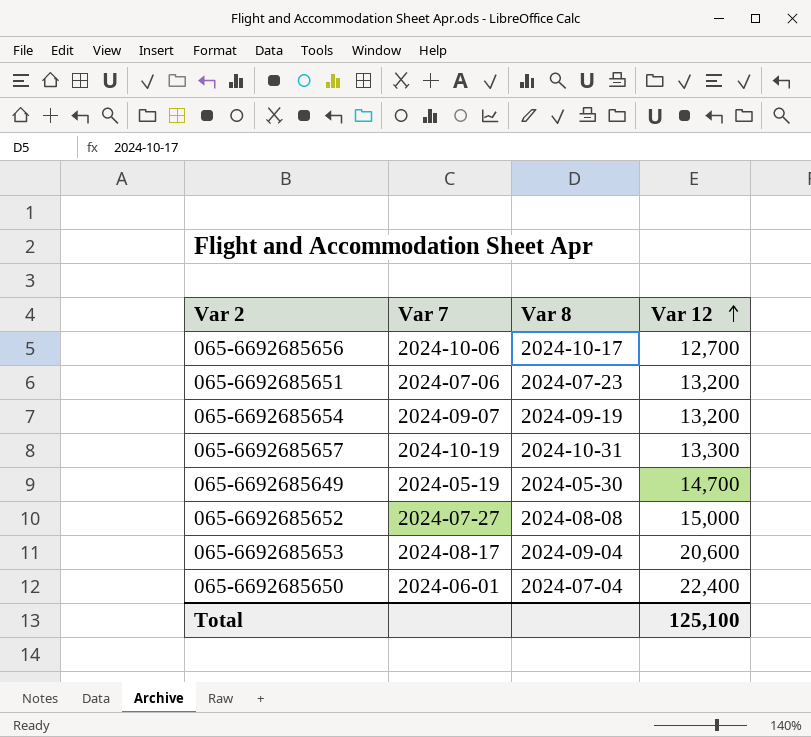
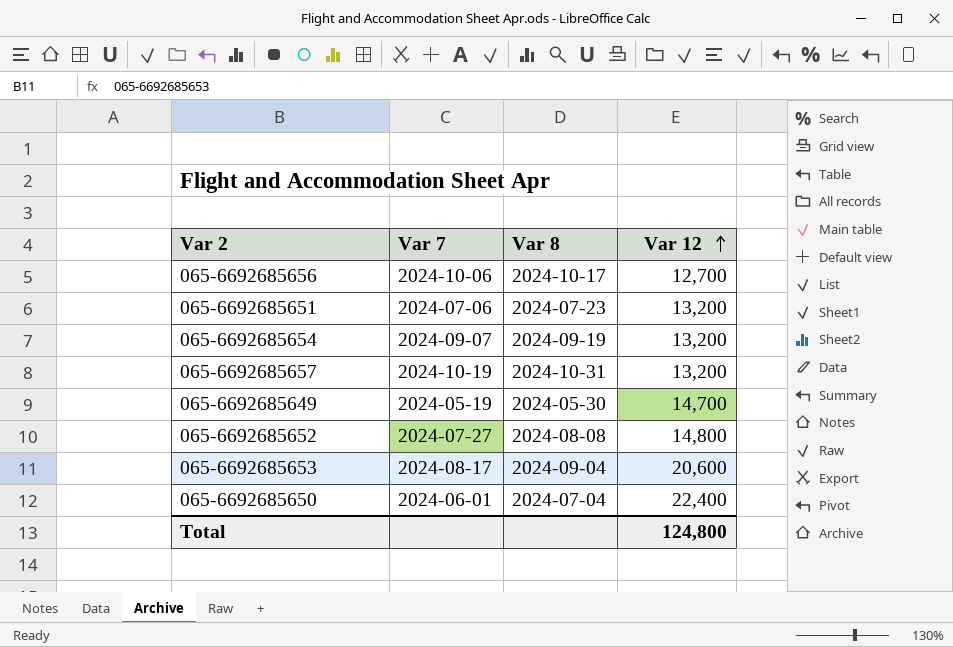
065-6692685657 | Var 12: 13,300 -> 13,200
065-6692685652 | Var 12: 15,000 -> 14,800
Total | Var 12: 125,100 -> 124,800

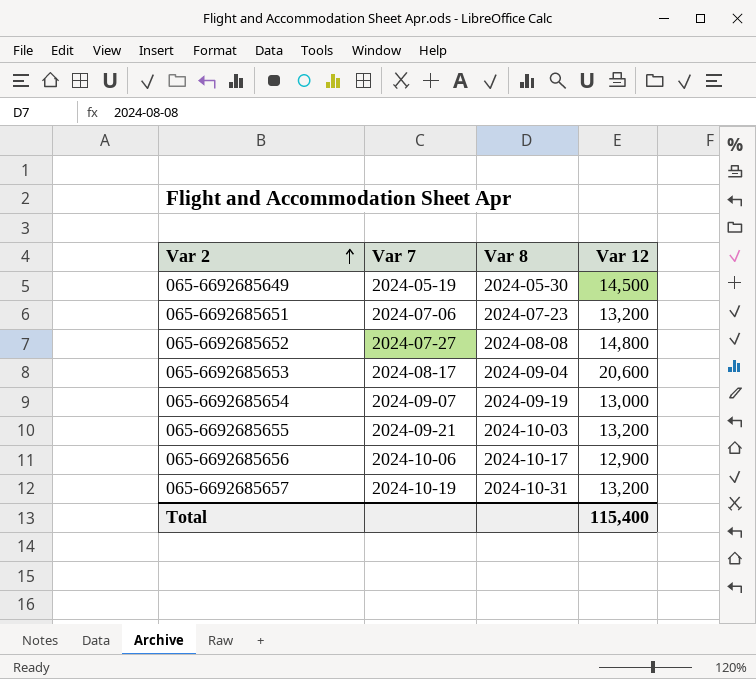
row order: Var 12 ascending -> Var 2 ascending
row 065-6692685650: 2024-06-01 | 2024-07-04 | 22,400 -> none
065-6692685649 | Var 12: 14,700 -> 14,500
065-6692685654 | Var 12: 13,200 -> 13,000
row 065-6692685655: none -> 2024-09-21 | 2024-10-03 | 13,200
065-6692685656 | Var 12: 12,700 -> 12,900
Total | Var 12: 124,800 -> 115,400

